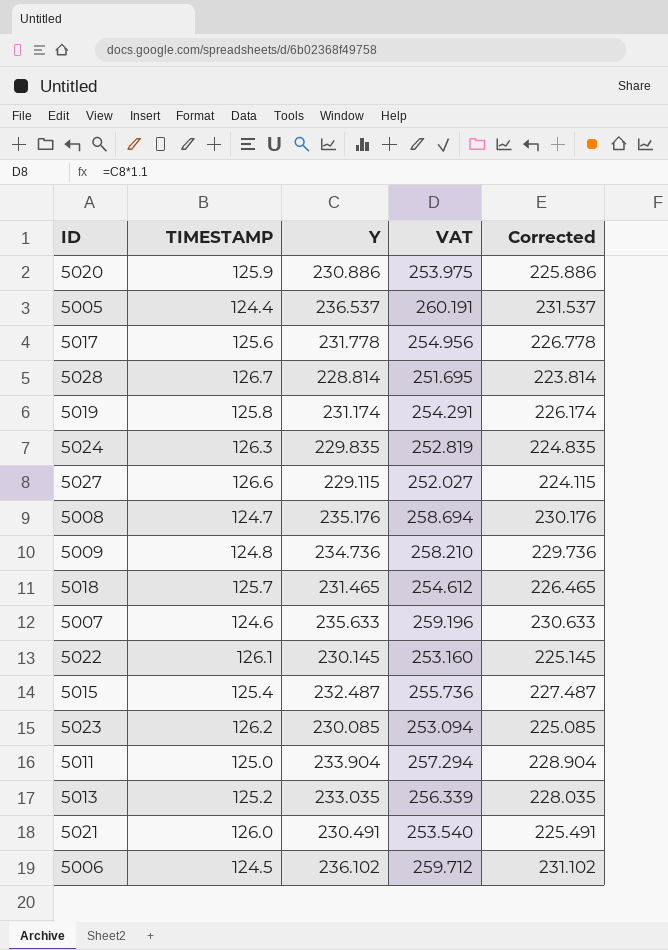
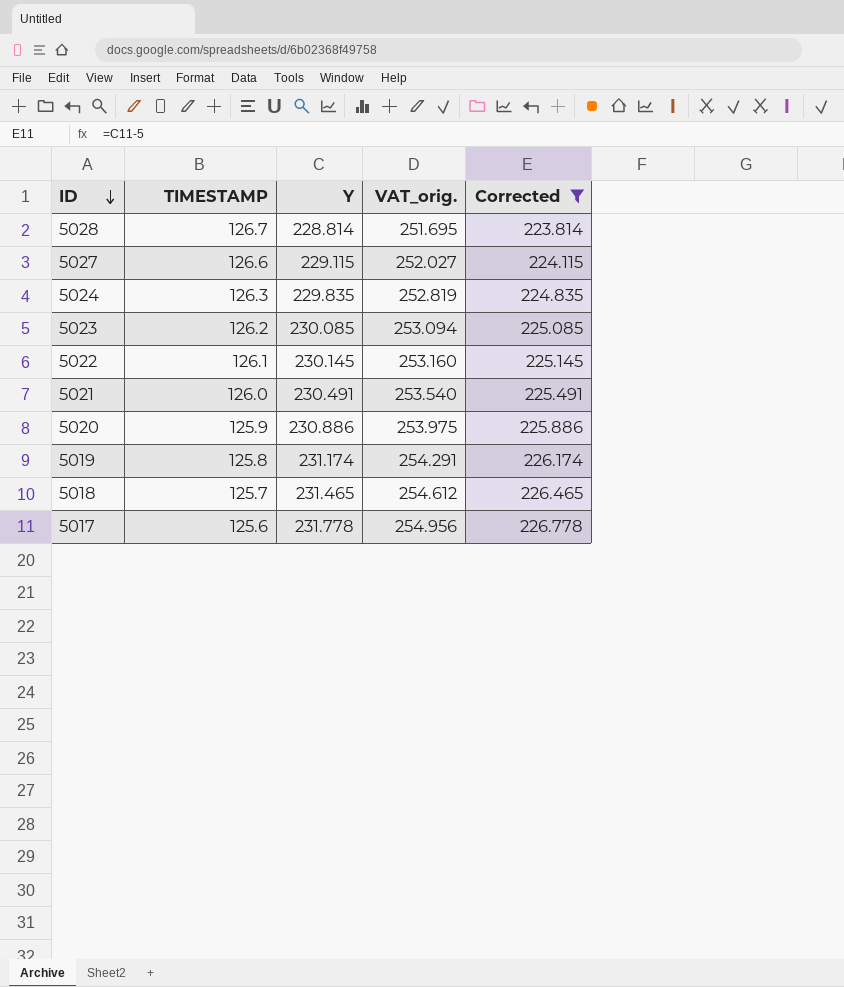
filter: none -> Corrected <= 226.778
row order: none -> ID descending
column name: VAT -> VAT_orig.

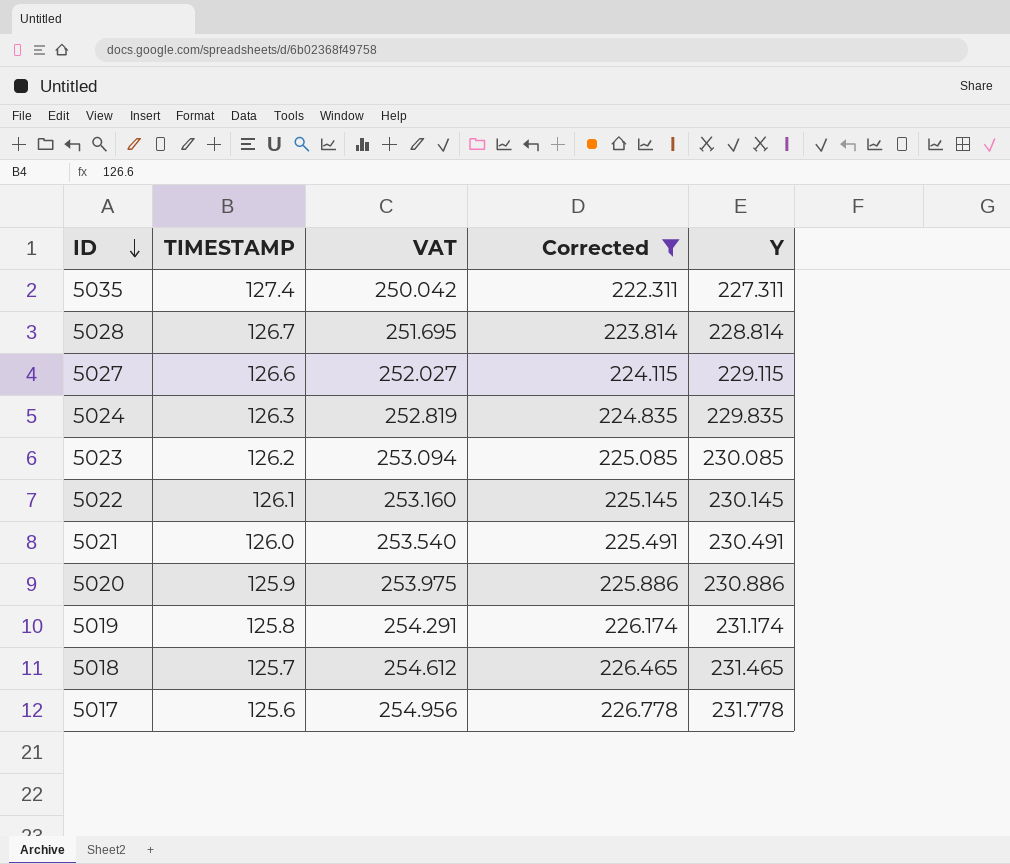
column name: VAT_orig. -> VAT
column Y | position: 3 -> 5
row 5035: none -> 127.4 | 250.042 | 222.311 | 227.311

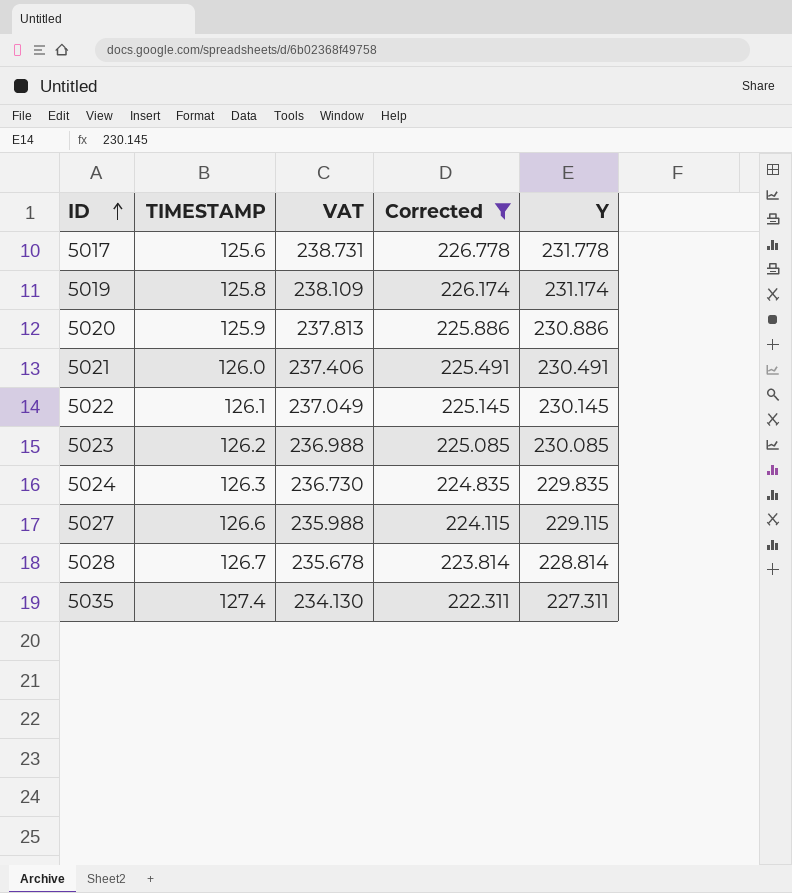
row order: ID descending -> ID ascending
column VAT | formula: [Y] * 1.1 -> [Y] * 1.03
row 5018: 125.7 | 254.612 | 226.465 | 231.465 -> none

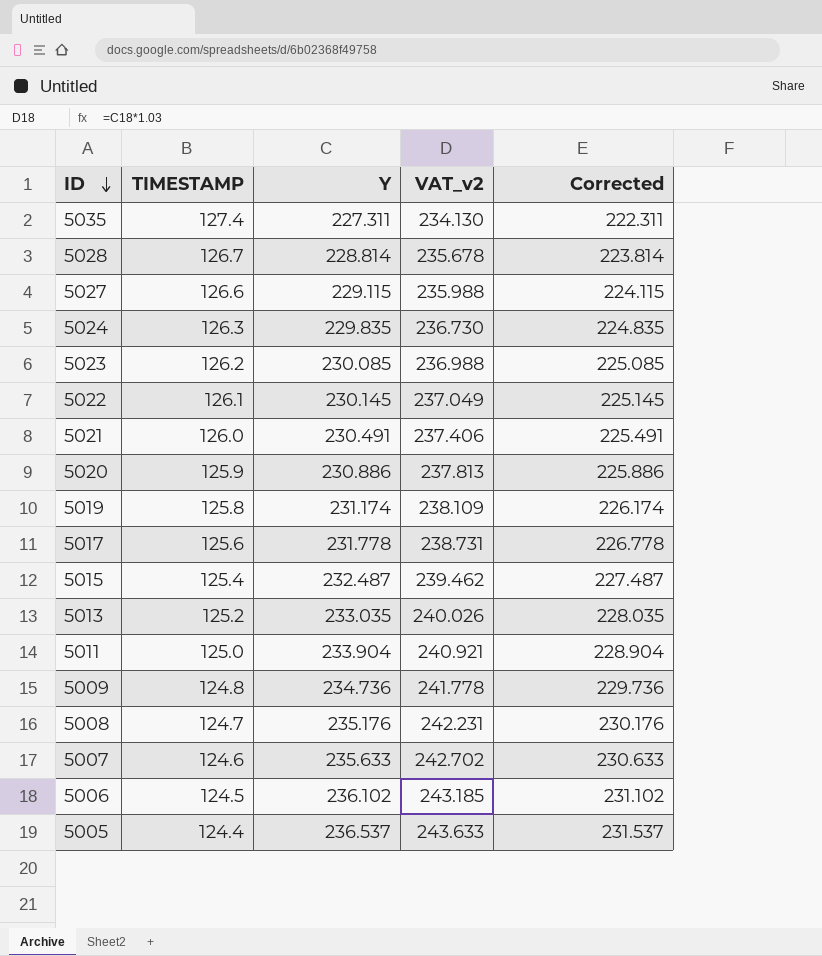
filter: Corrected <= 226.778 -> none
row order: ID ascending -> ID descending
column Y | position: 5 -> 3
column name: VAT -> VAT_v2

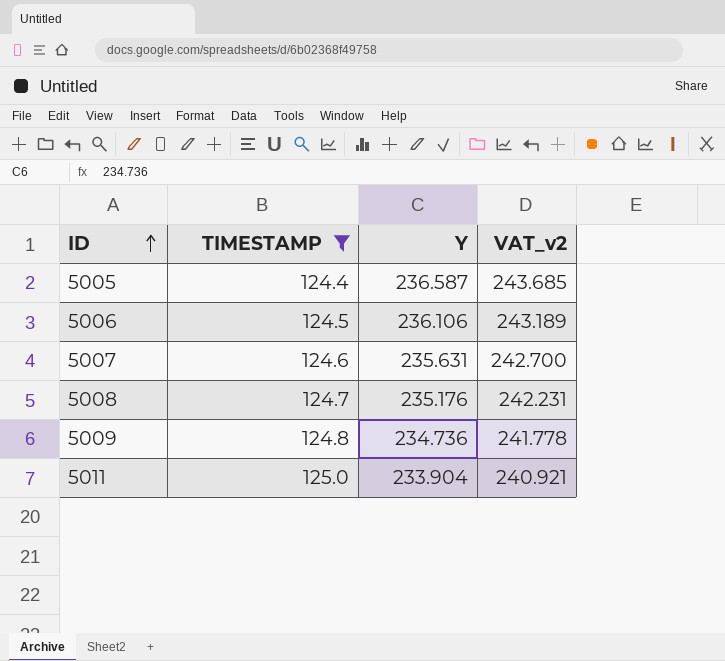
filter: none -> TIMESTAMP <= 125.0
row order: ID descending -> ID ascending
column Corrected | formula: [Y] - 5 -> none
5005 | Y: 236.537 -> 236.587
5005 | VAT_v2: 243.633 -> 243.685
5006 | Y: 236.102 -> 236.106
5006 | VAT_v2: 243.185 -> 243.189
5007 | Y: 235.633 -> 235.631
5007 | VAT_v2: 242.702 -> 242.700

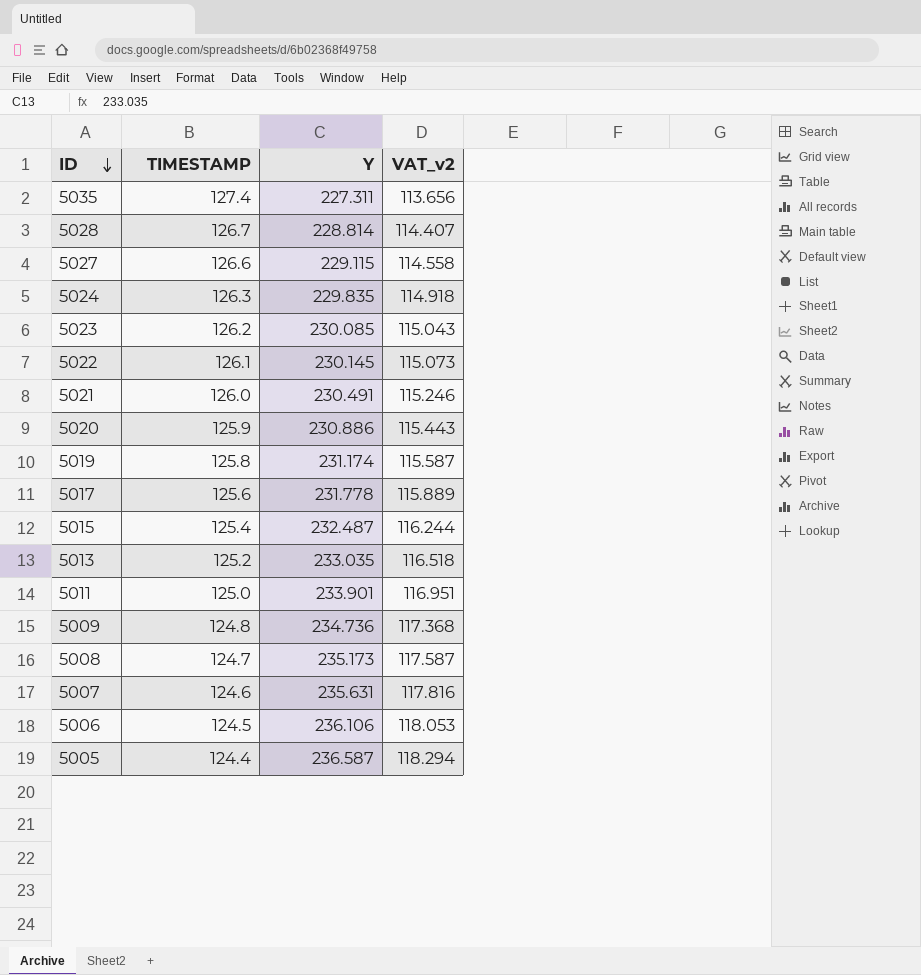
filter: TIMESTAMP <= 125.0 -> none
row order: ID ascending -> ID descending
column VAT_v2 | formula: [Y] * 1.03 -> [Y] * 0.5
5011 | Y: 233.904 -> 233.901
5008 | Y: 235.176 -> 235.173

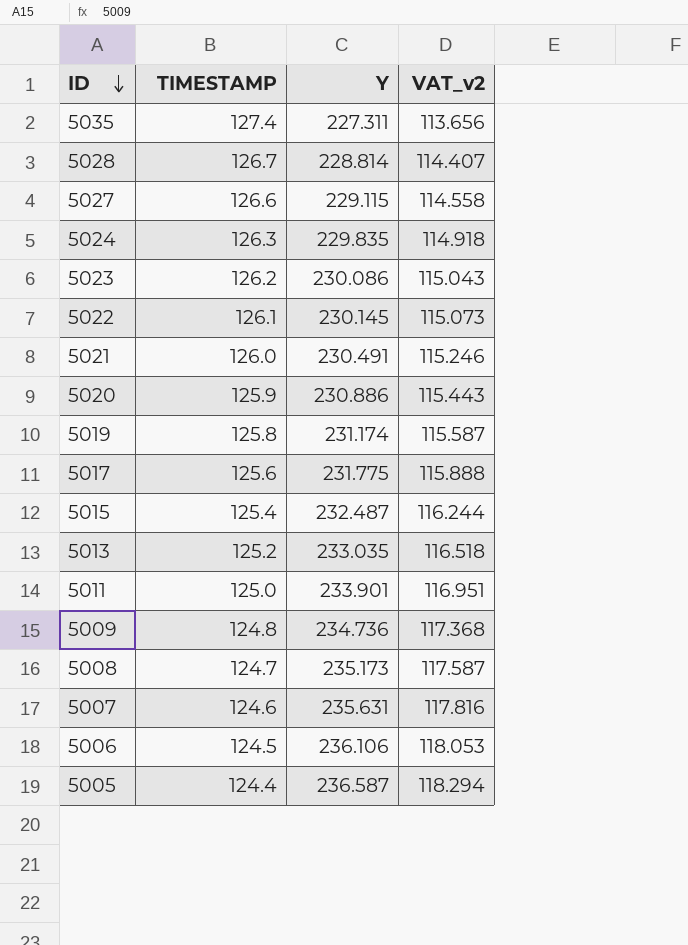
5023 | Y: 230.085 -> 230.086
5017 | Y: 231.778 -> 231.775
5017 | VAT_v2: 115.889 -> 115.888

